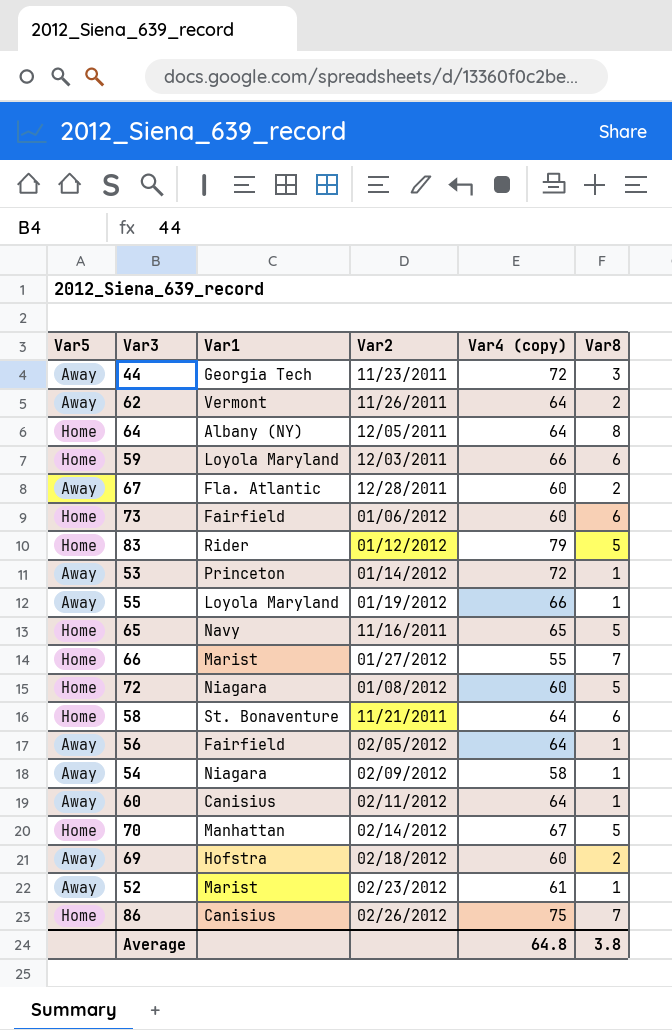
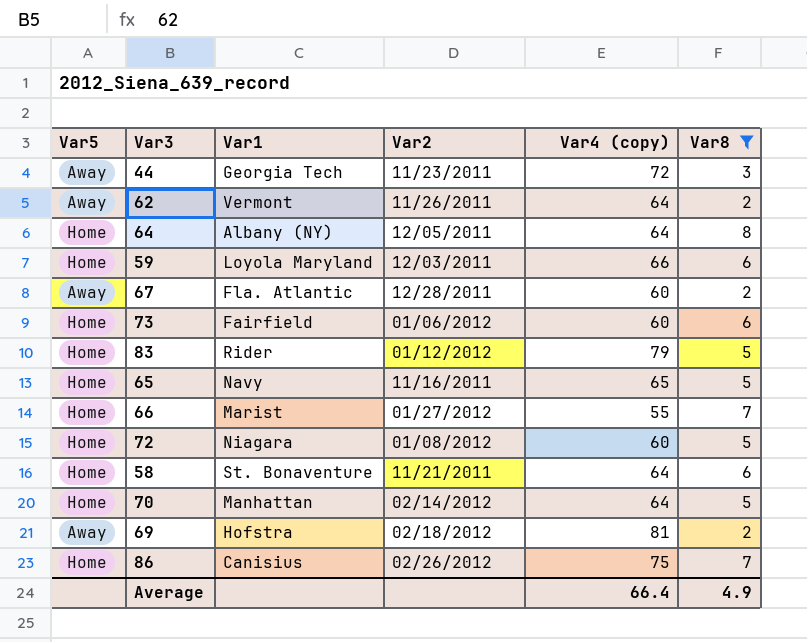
filter: none -> Var8 != 1
70 | Var4 (copy): 67 -> 64
69 | Var4 (copy): 60 -> 81
Average | Var4 (copy): 64.8 -> 66.4
Average | Var8: 3.8 -> 4.9

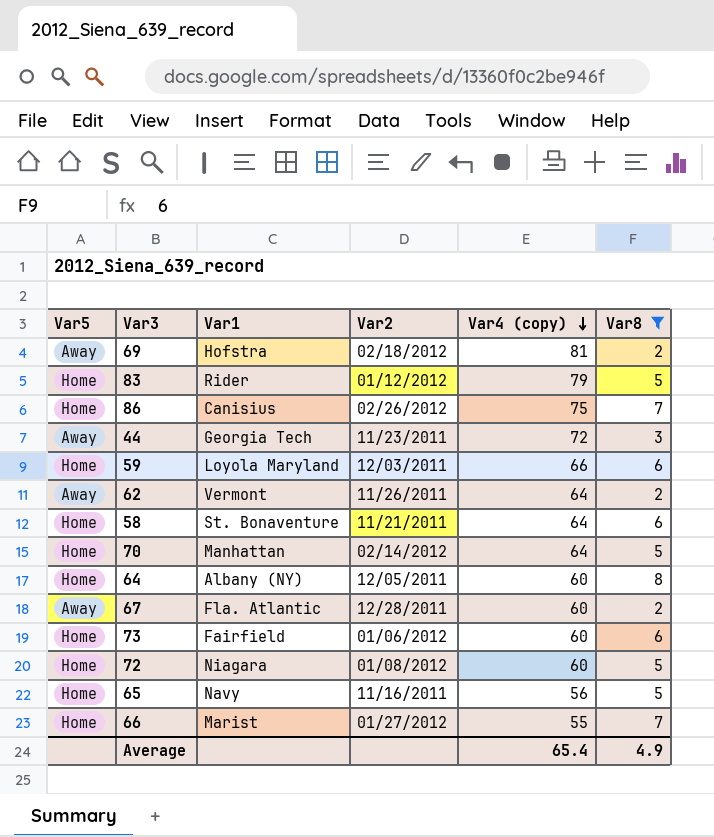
row order: none -> Var4 (copy) descending
64 | Var4 (copy): 64 -> 60
65 | Var4 (copy): 65 -> 56
Average | Var4 (copy): 66.4 -> 65.4

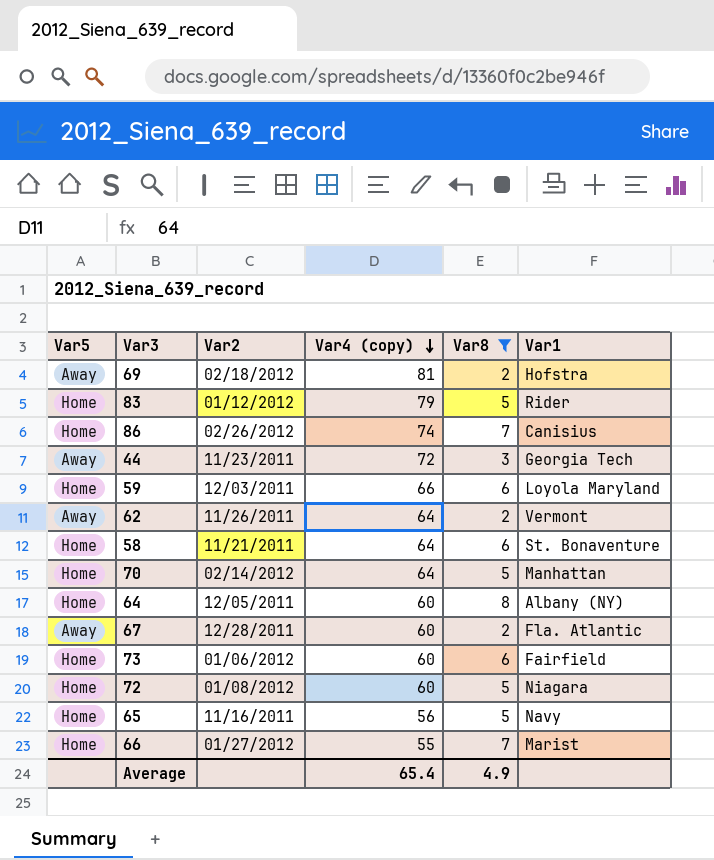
column Var1 | position: 3 -> 6
86 | Var4 (copy): 75 -> 74

